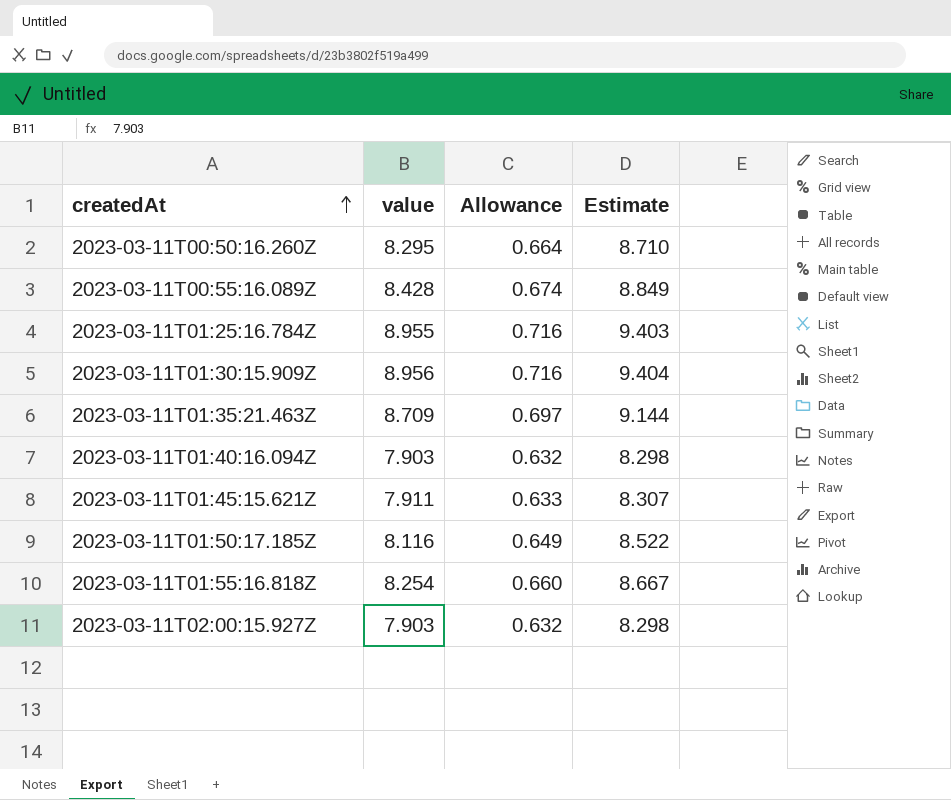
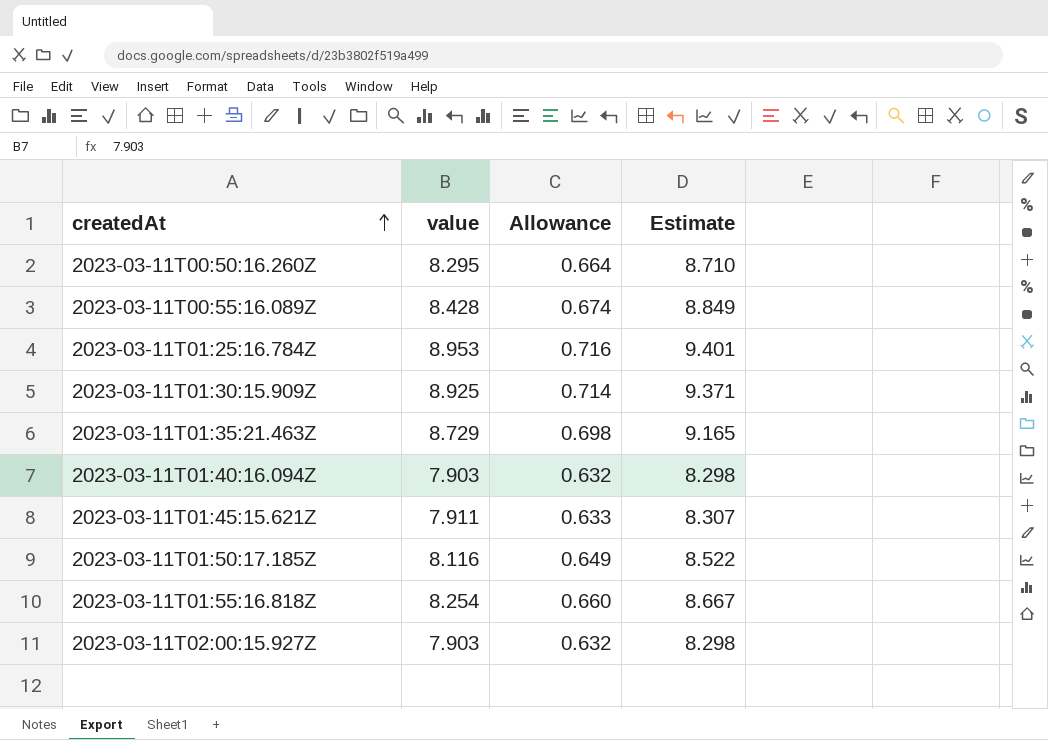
2023-03-11T01:25:16.784Z | value: 8.955 -> 8.953
2023-03-11T01:25:16.784Z | Estimate: 9.403 -> 9.401
2023-03-11T01:30:15.909Z | value: 8.956 -> 8.925
2023-03-11T01:30:15.909Z | Allowance: 0.716 -> 0.714
2023-03-11T01:30:15.909Z | Estimate: 9.404 -> 9.371
2023-03-11T01:35:21.463Z | value: 8.709 -> 8.729
2023-03-11T01:35:21.463Z | Allowance: 0.697 -> 0.698
2023-03-11T01:35:21.463Z | Estimate: 9.144 -> 9.165

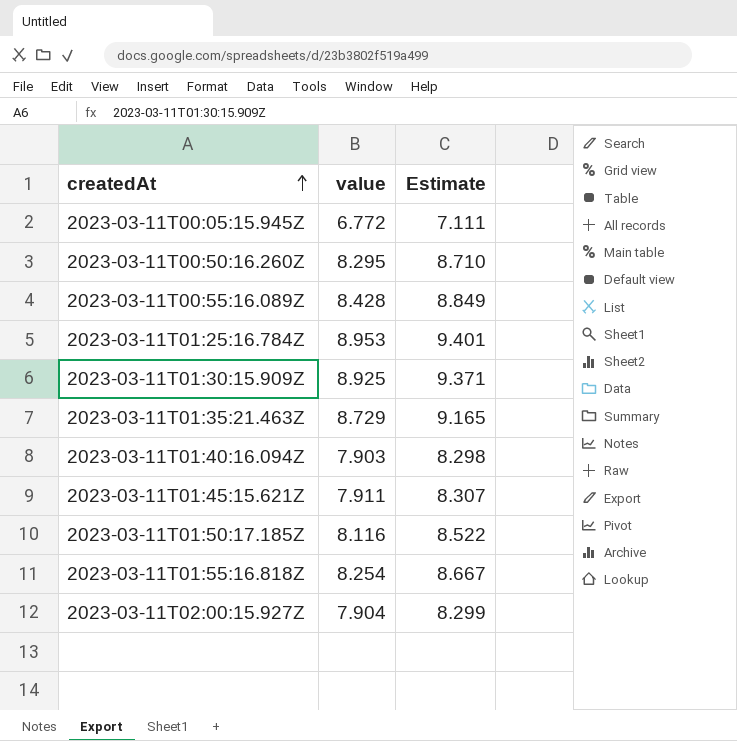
column Allowance | formula: [value] * 0.08 -> none
row 2023-03-11T00:05:15.945Z: none -> 6.772 | 7.111
2023-03-11T02:00:15.927Z | value: 7.903 -> 7.904
2023-03-11T02:00:15.927Z | Estimate: 8.298 -> 8.299

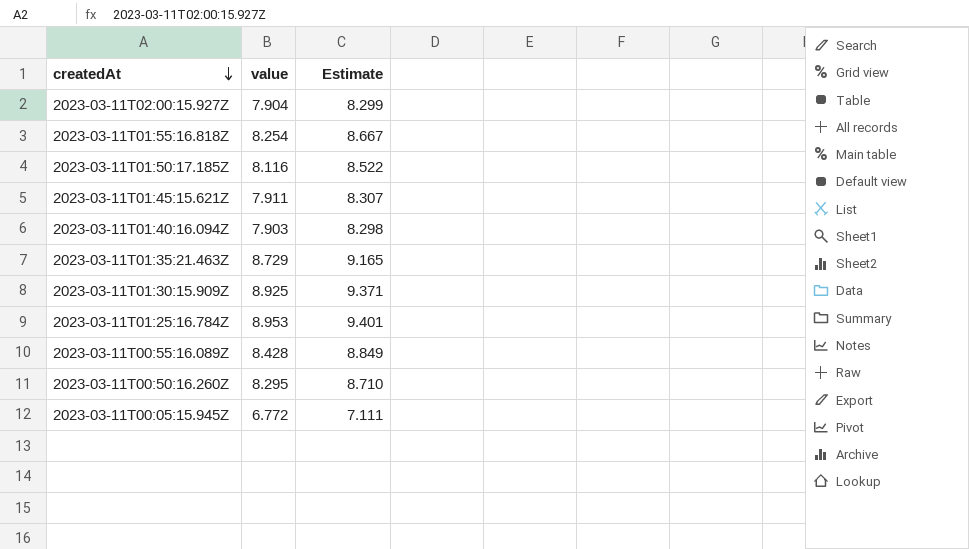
row order: createdAt ascending -> createdAt descending

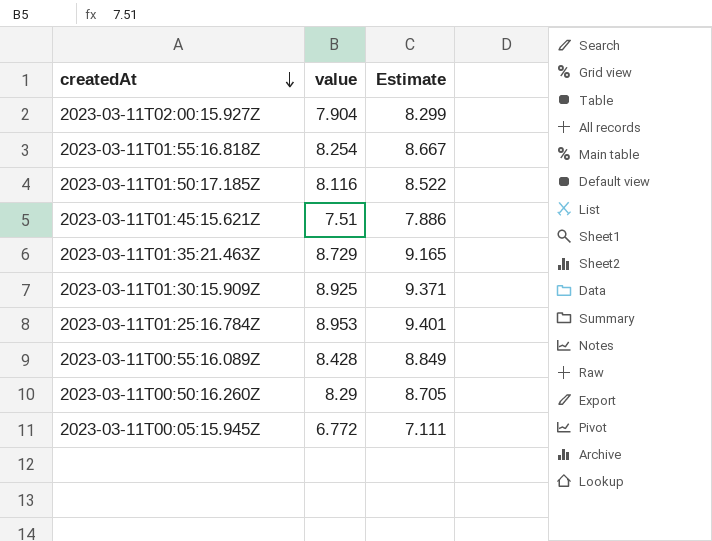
row 2023-03-11T01:40:16.094Z: 7.903 | 8.298 -> none
2023-03-11T01:45:15.621Z | value: 7.911 -> 7.51
2023-03-11T01:45:15.621Z | Estimate: 8.307 -> 7.886
2023-03-11T00:50:16.260Z | value: 8.295 -> 8.29
2023-03-11T00:50:16.260Z | Estimate: 8.710 -> 8.705

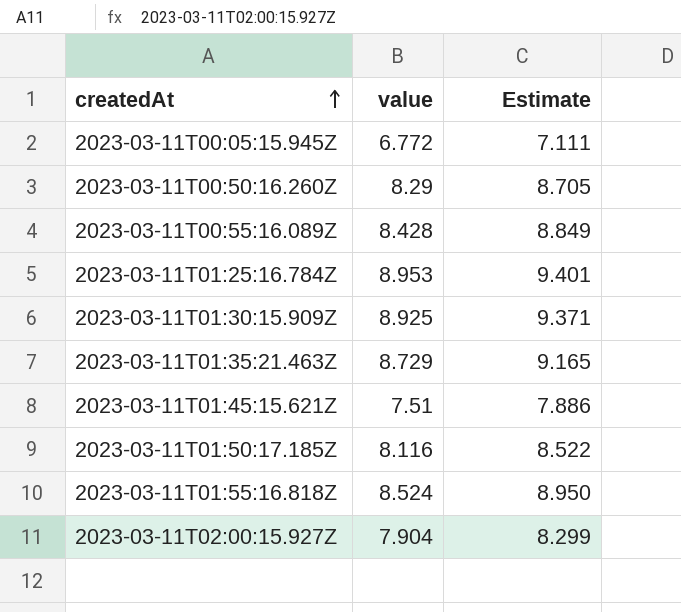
row order: createdAt descending -> createdAt ascending
2023-03-11T01:55:16.818Z | value: 8.254 -> 8.524
2023-03-11T01:55:16.818Z | Estimate: 8.667 -> 8.950

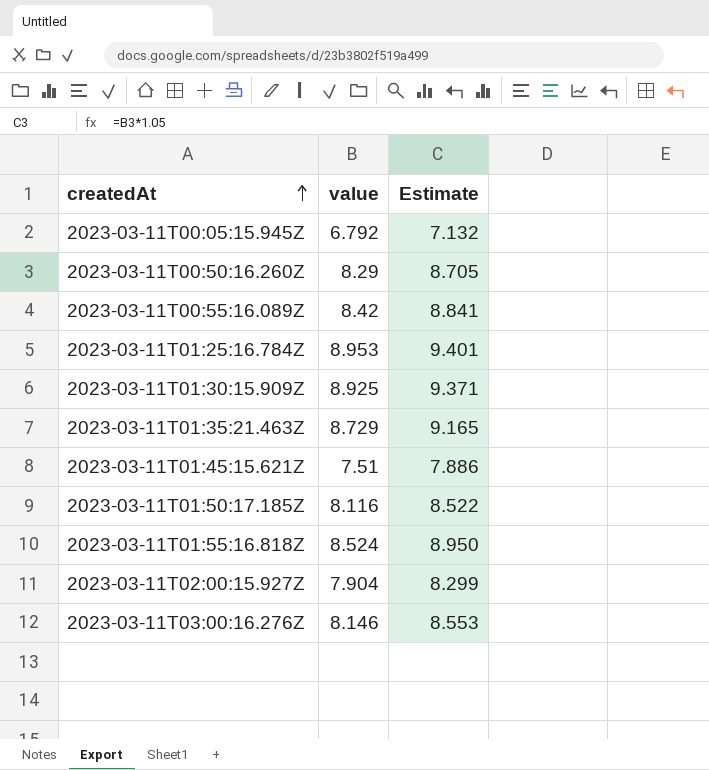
2023-03-11T00:05:15.945Z | value: 6.772 -> 6.792
2023-03-11T00:05:15.945Z | Estimate: 7.111 -> 7.132
2023-03-11T00:55:16.089Z | value: 8.428 -> 8.42
2023-03-11T00:55:16.089Z | Estimate: 8.849 -> 8.841
row 2023-03-11T03:00:16.276Z: none -> 8.146 | 8.553

